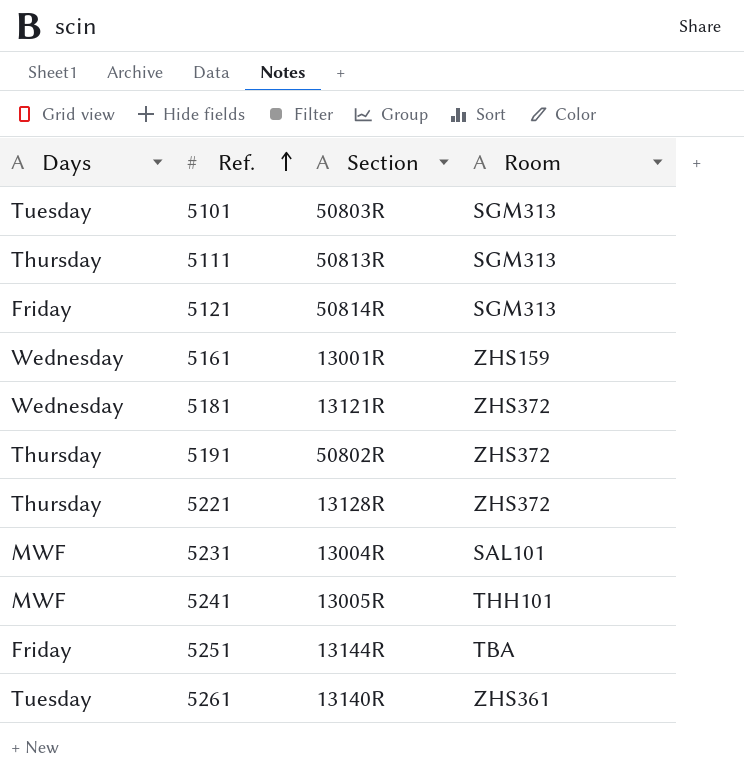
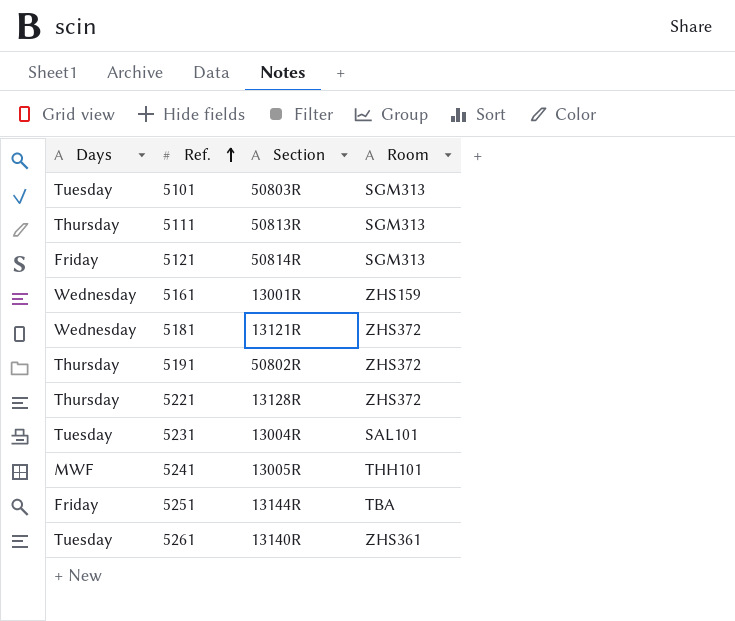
5231 | Days: MWF -> Tuesday

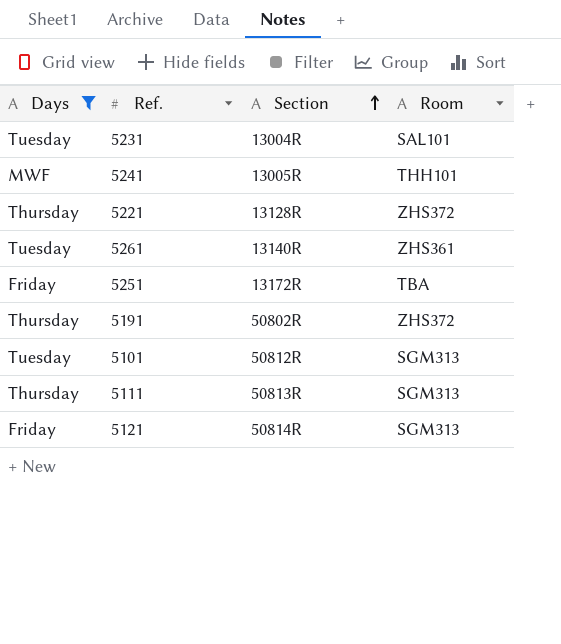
filter: none -> Days != Wednesday
row order: Ref. ascending -> Section ascending
5251 | Section: 13144R -> 13172R
5101 | Section: 50803R -> 50812R

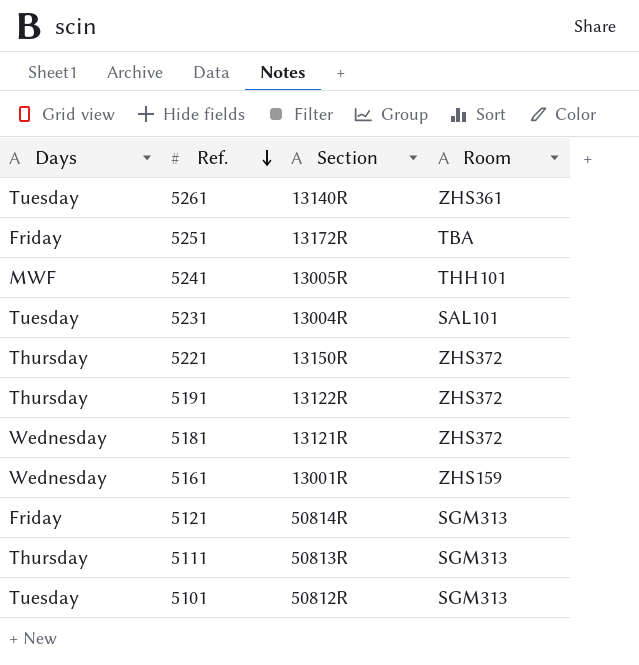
filter: Days != Wednesday -> none
row order: Section ascending -> Ref. descending
5221 | Section: 13128R -> 13150R
5191 | Section: 50802R -> 13122R

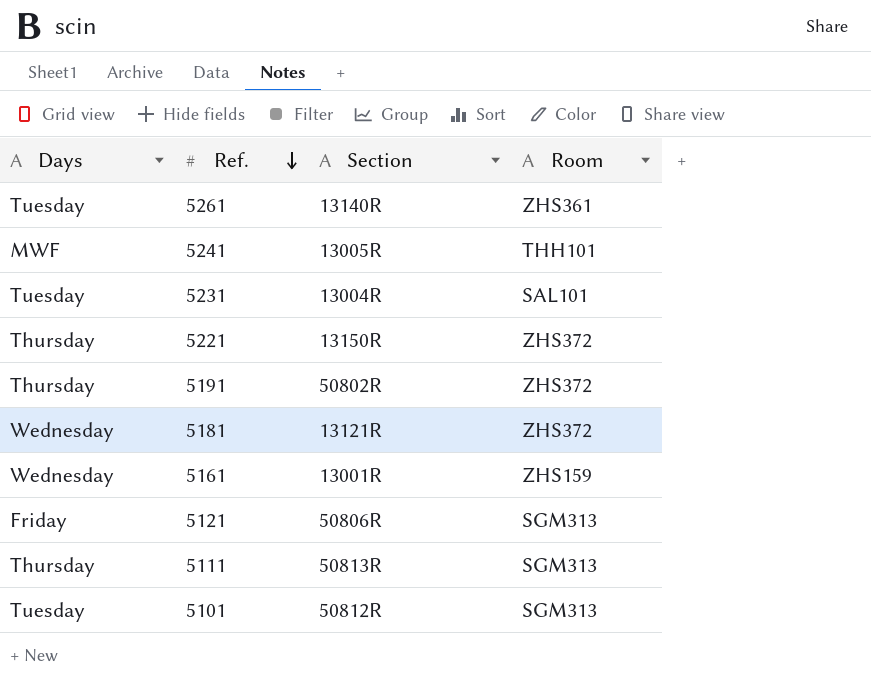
row 5251: Friday | 13172R | TBA -> none
5191 | Section: 13122R -> 50802R
5121 | Section: 50814R -> 50806R

